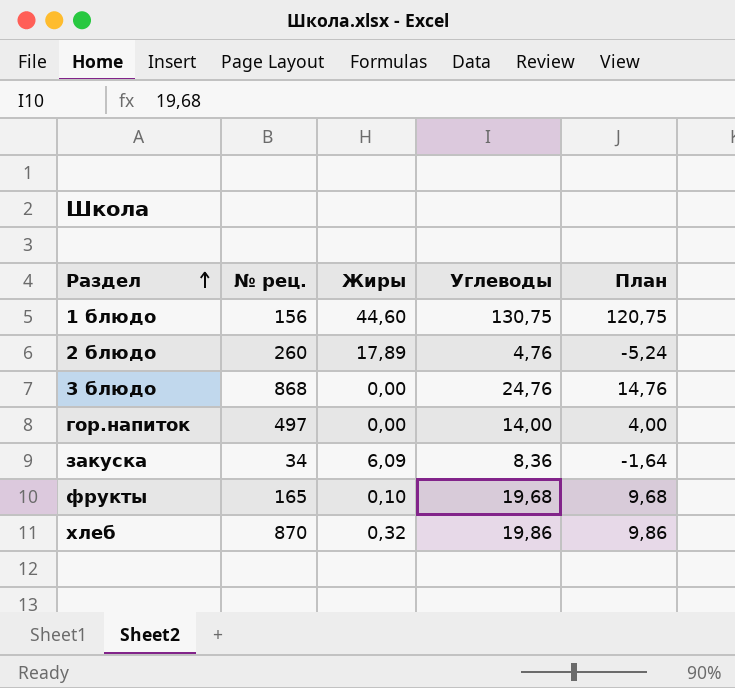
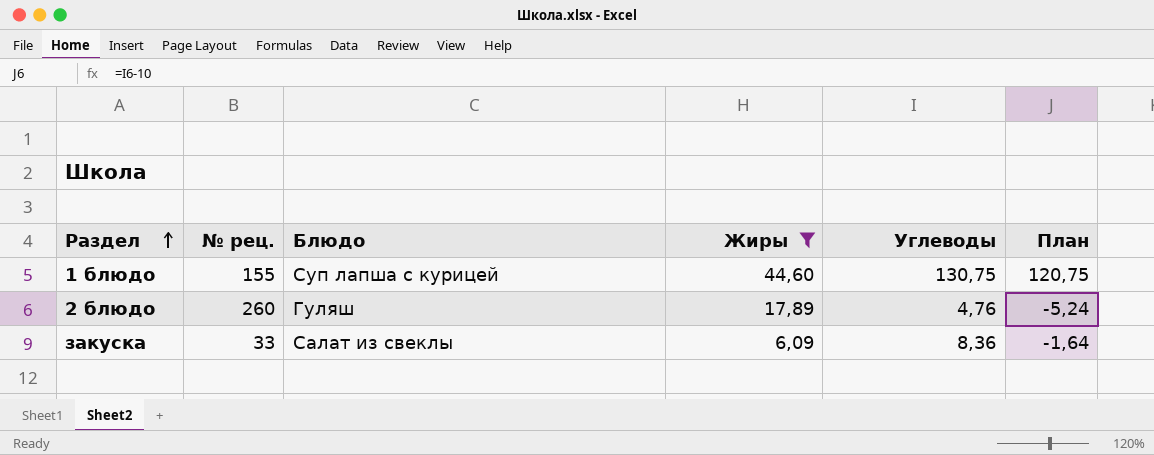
filter: none -> Жиры >= 6,09
column Блюдо | position: none -> 3
1 блюдо | № рец.: 156 -> 155
закуска | № рец.: 34 -> 33

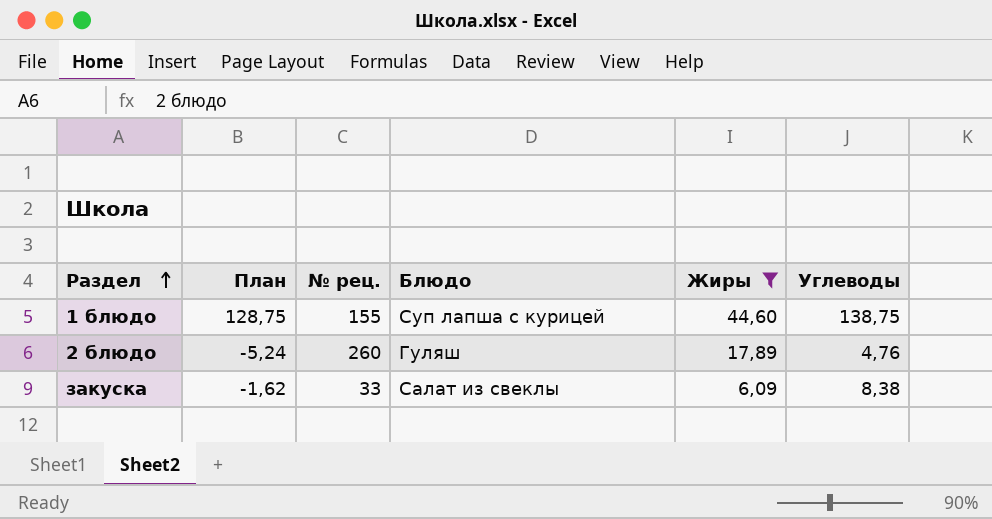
column План | position: 6 -> 2
1 блюдо | План: 120,75 -> 128,75
1 блюдо | Углеводы: 130,75 -> 138,75
закуска | План: -1,64 -> -1,62
закуска | Углеводы: 8,36 -> 8,38

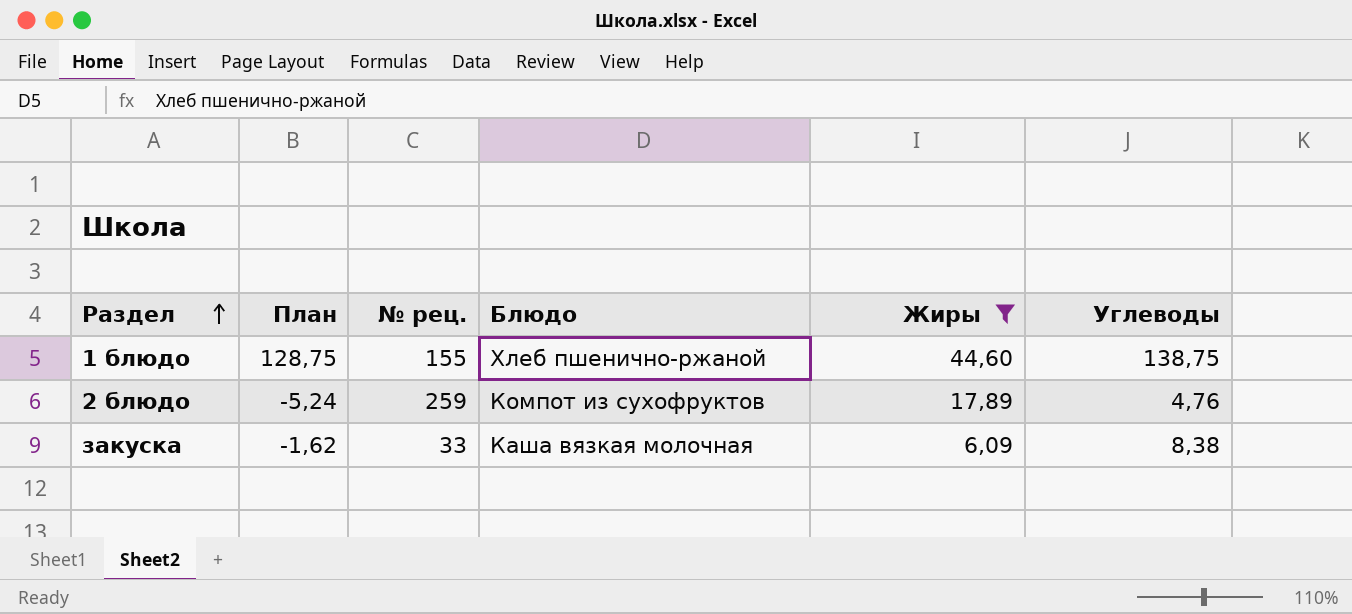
1 блюдо | Блюдо: Суп лапша с курицей -> Хлеб пшенично-ржаной
2 блюдо | № рец.: 260 -> 259
2 блюдо | Блюдо: Гуляш -> Компот из сухофруктов
закуска | Блюдо: Салат из свеклы -> Каша вязкая молочная

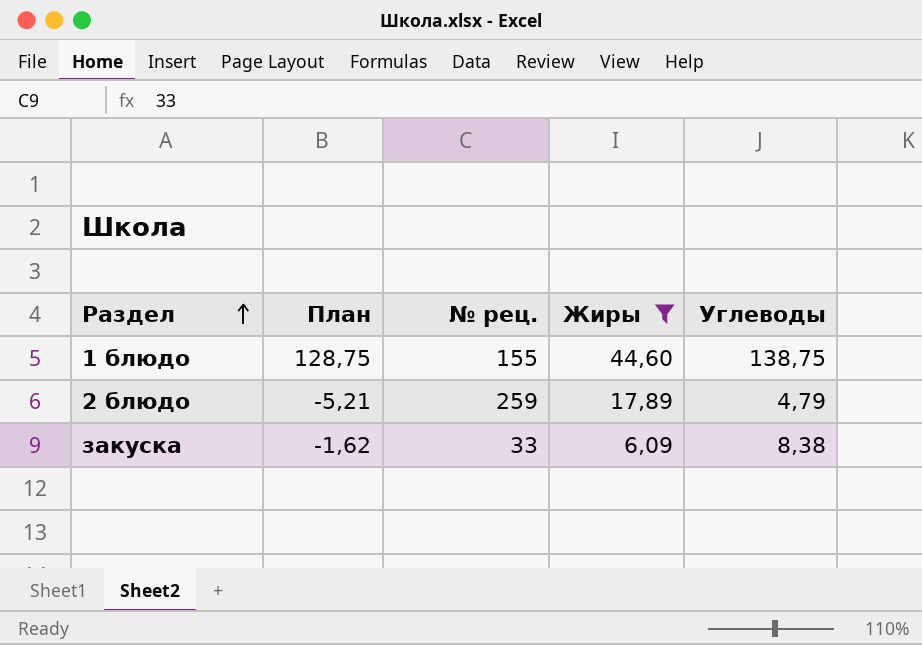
column Блюдо | position: 4 -> none
2 блюдо | План: -5,24 -> -5,21
2 блюдо | Углеводы: 4,76 -> 4,79

